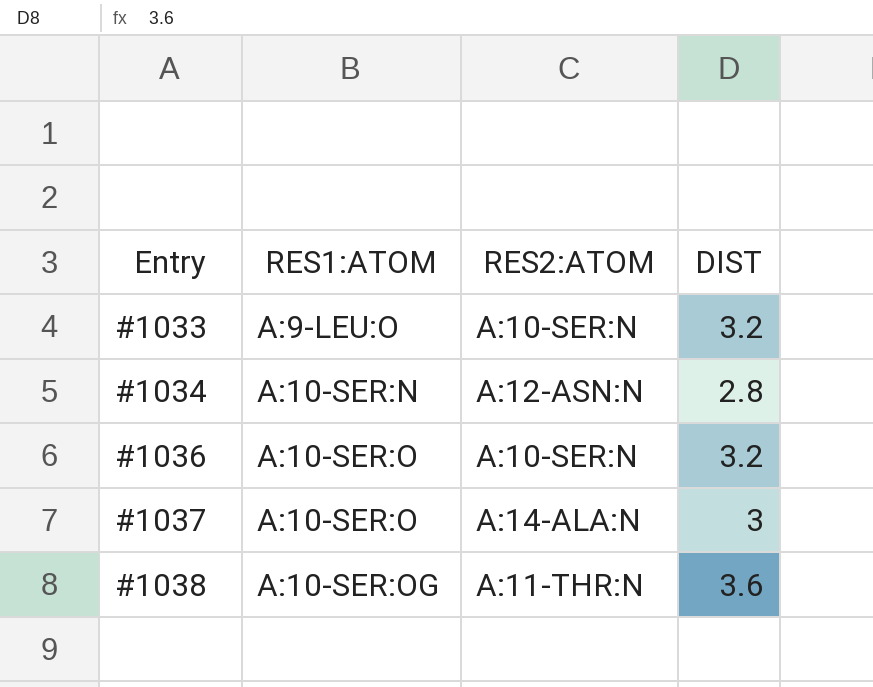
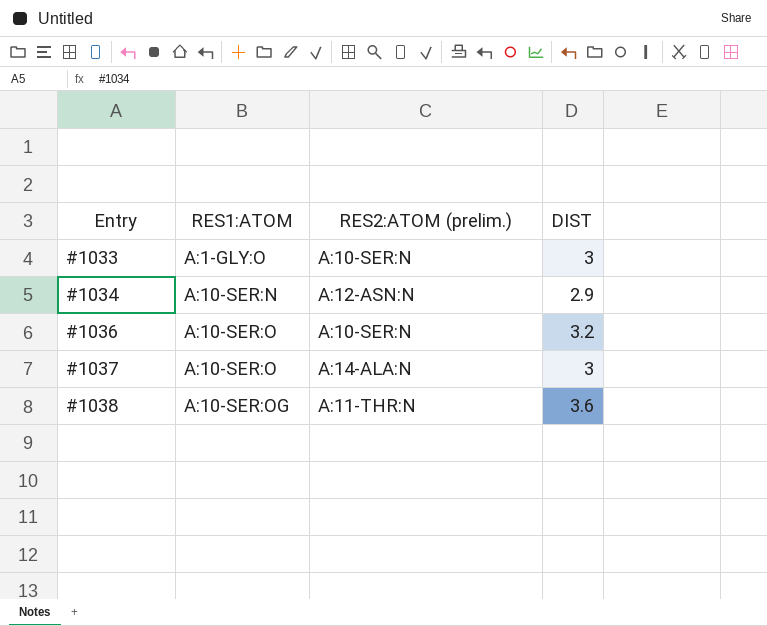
column name: RES2:ATOM -> RES2:ATOM (prelim.)
#1033 | RES1:ATOM: A:9-LEU:O -> A:1-GLY:O
#1033 | DIST: 3.2 -> 3
#1034 | DIST: 2.8 -> 2.9

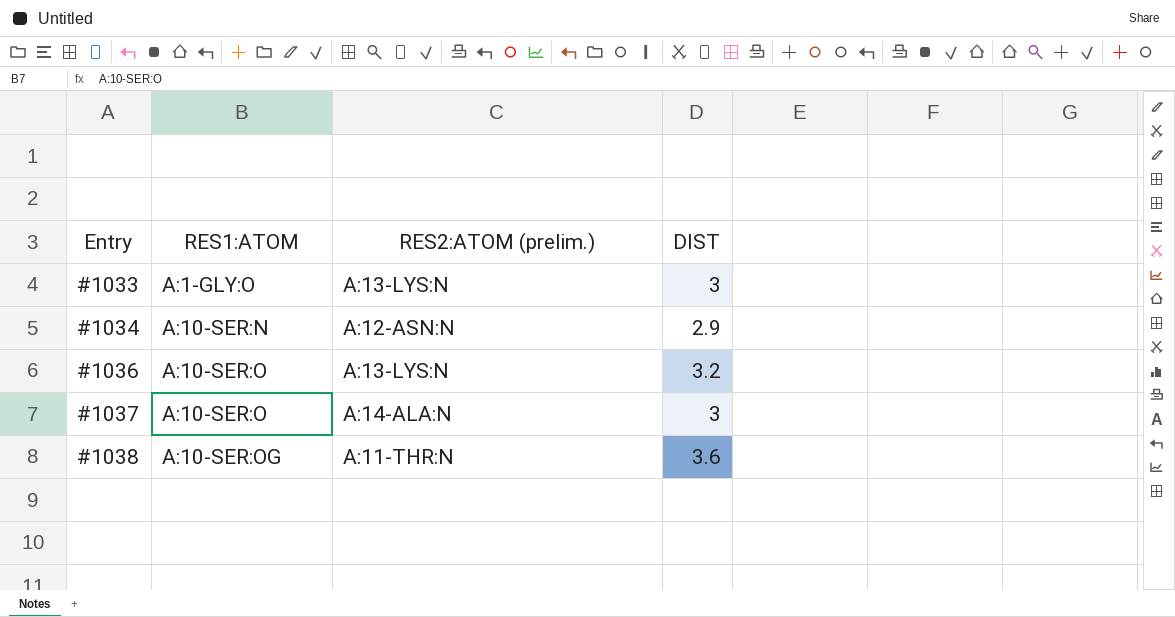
#1033 | RES2:ATOM (prelim.): A:10-SER:N -> A:13-LYS:N
#1036 | RES2:ATOM (prelim.): A:10-SER:N -> A:13-LYS:N

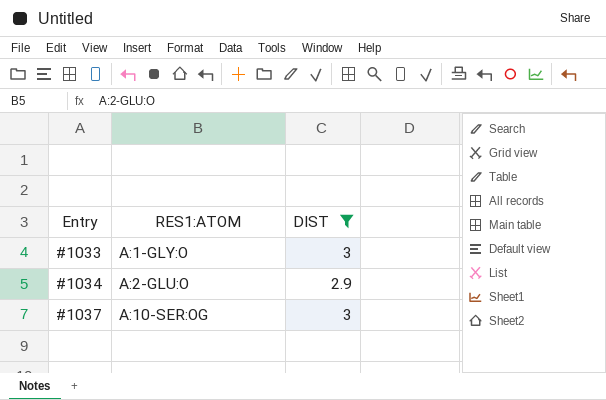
filter: none -> DIST <= 3
column RES2:ATOM (prelim.) | position: 3 -> none
#1034 | RES1:ATOM: A:10-SER:N -> A:2-GLU:O
#1037 | RES1:ATOM: A:10-SER:O -> A:10-SER:OG

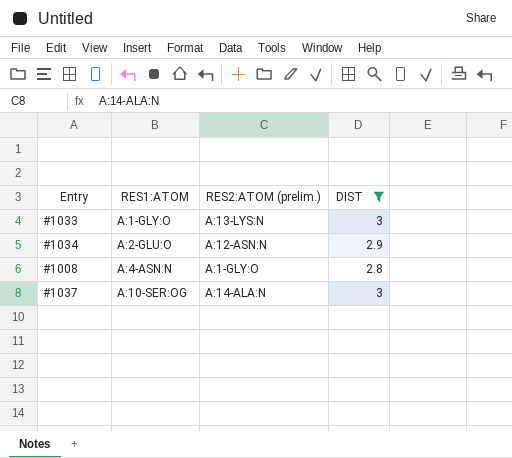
column RES2:ATOM (prelim.) | position: none -> 3
row #1008: none -> A:4-ASN:N | A:1-GLY:O | 2.8

